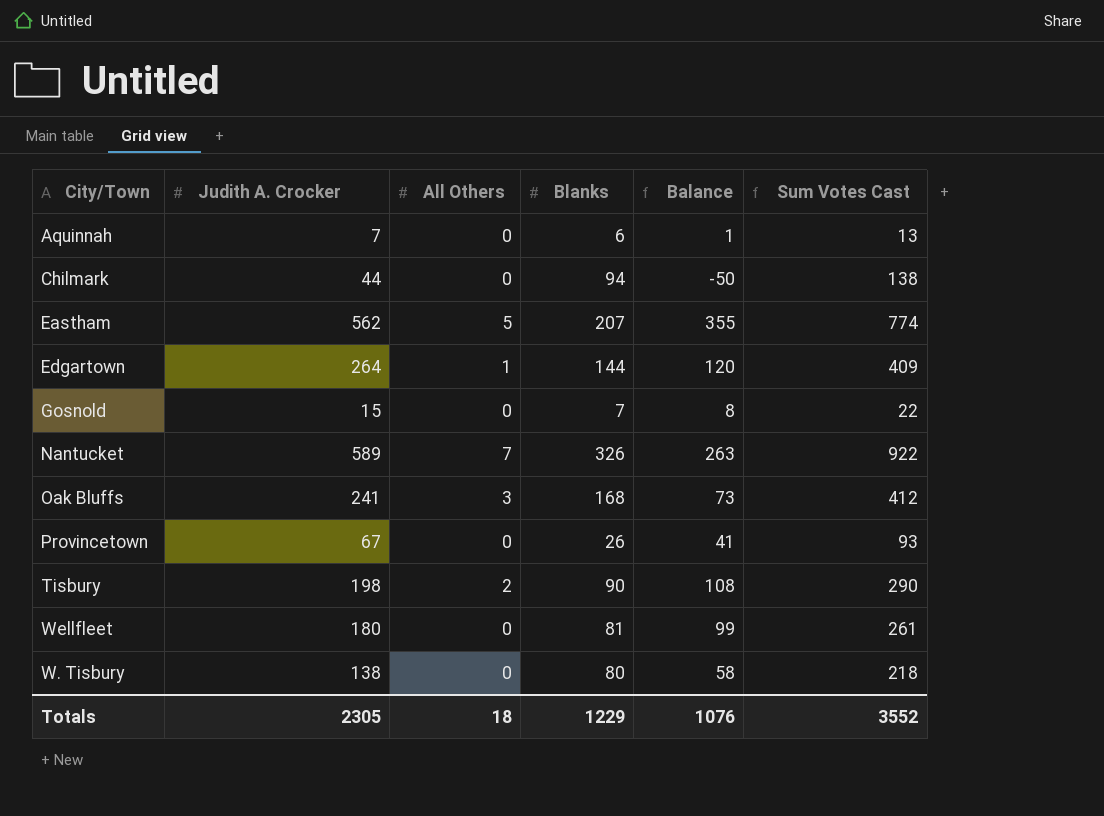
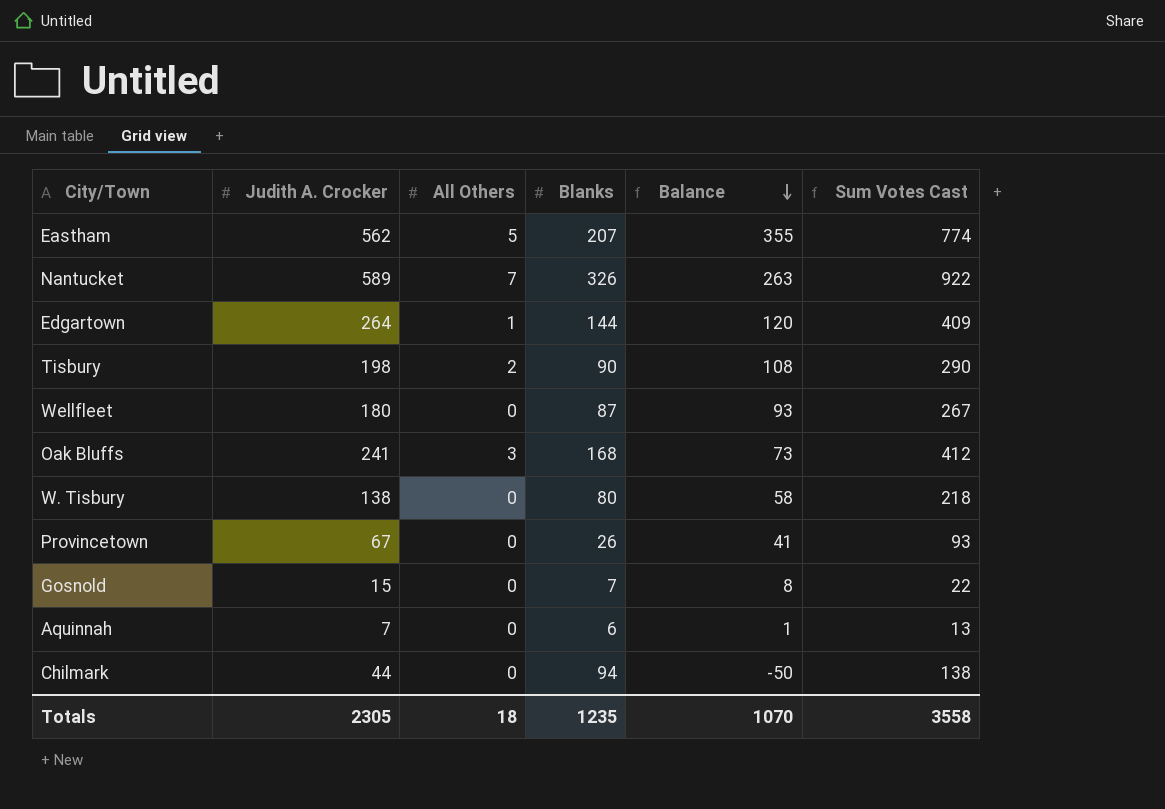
row order: none -> Balance descending
Wellfleet | Blanks: 81 -> 87
Wellfleet | Balance: 99 -> 93
Wellfleet | Sum Votes Cast: 261 -> 267
Totals | Blanks: 1229 -> 1235
Totals | Balance: 1076 -> 1070
Totals | Sum Votes Cast: 3552 -> 3558

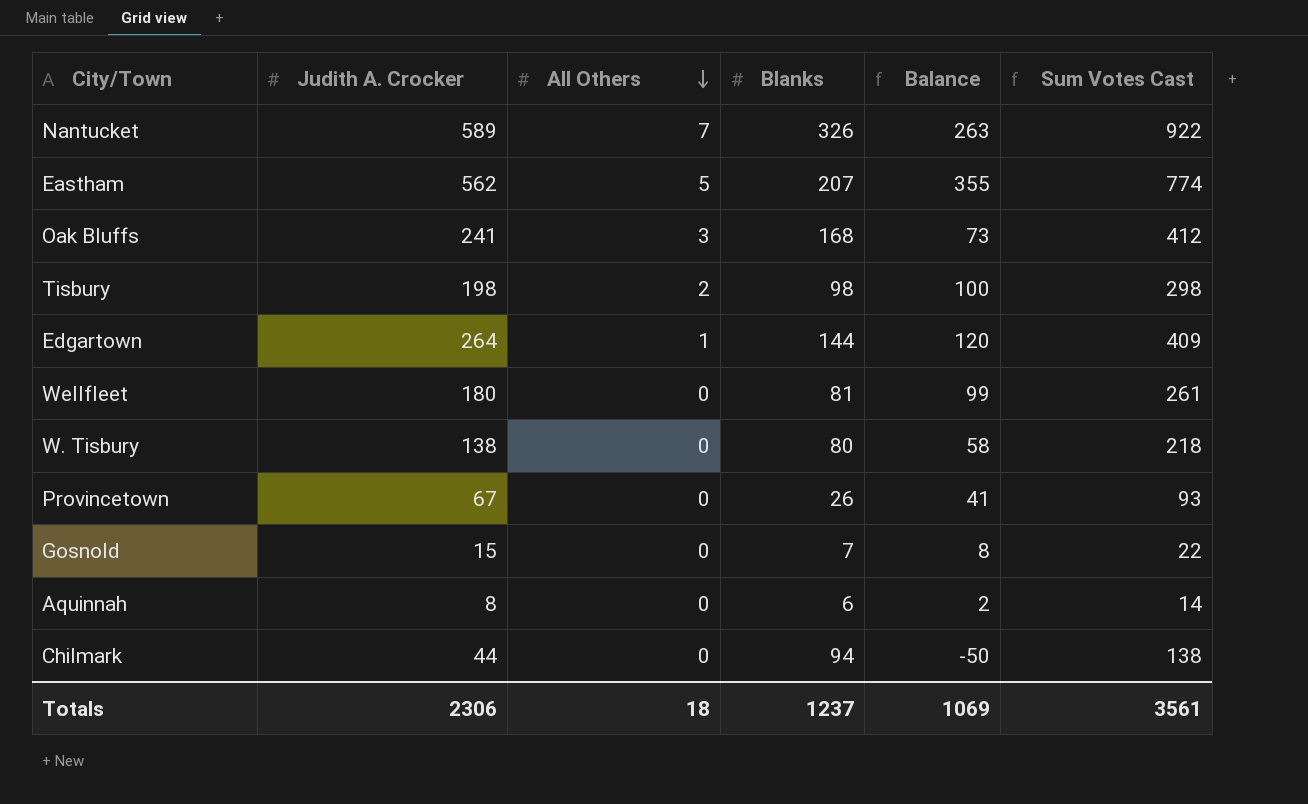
row order: Balance descending -> All Others descending
Tisbury | Blanks: 90 -> 98
Tisbury | Balance: 108 -> 100
Tisbury | Sum Votes Cast: 290 -> 298
Wellfleet | Blanks: 87 -> 81
Wellfleet | Balance: 93 -> 99
Wellfleet | Sum Votes Cast: 267 -> 261
Aquinnah | Judith A. Crocker: 7 -> 8
Aquinnah | Balance: 1 -> 2
Aquinnah | Sum Votes Cast: 13 -> 14
Totals | Judith A. Crocker: 2305 -> 2306
Totals | Blanks: 1235 -> 1237
Totals | Balance: 1070 -> 1069
Totals | Sum Votes Cast: 3558 -> 3561

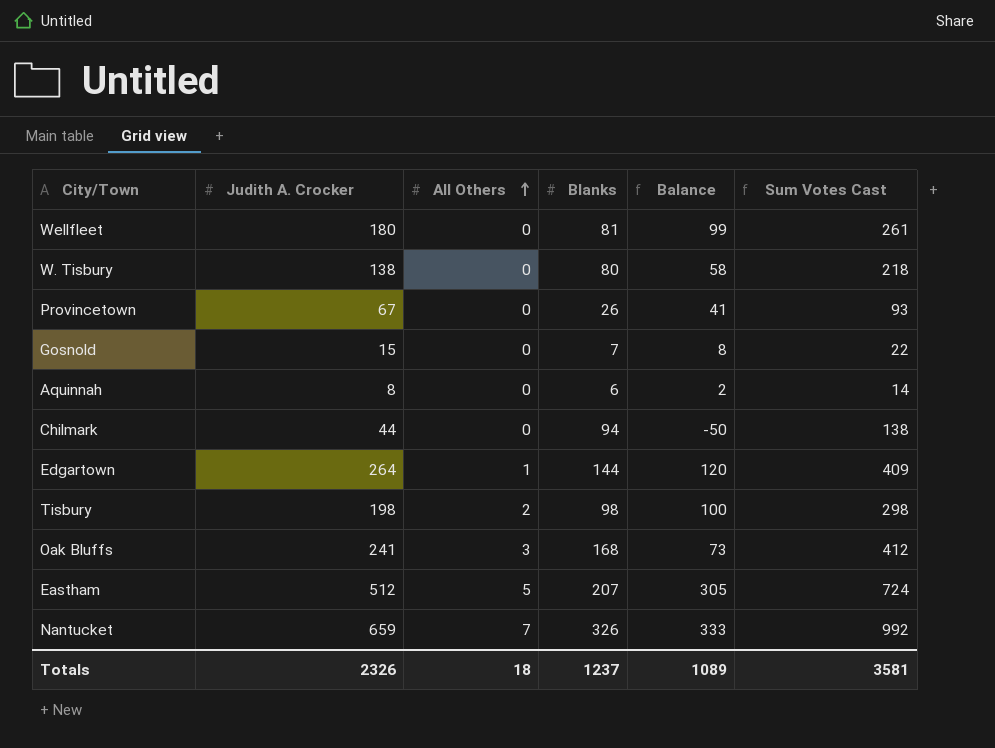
row order: All Others descending -> All Others ascending
Eastham | Judith A. Crocker: 562 -> 512
Eastham | Balance: 355 -> 305
Eastham | Sum Votes Cast: 774 -> 724
Nantucket | Judith A. Crocker: 589 -> 659
Nantucket | Balance: 263 -> 333
Nantucket | Sum Votes Cast: 922 -> 992
Totals | Judith A. Crocker: 2306 -> 2326
Totals | Balance: 1069 -> 1089
Totals | Sum Votes Cast: 3561 -> 3581

